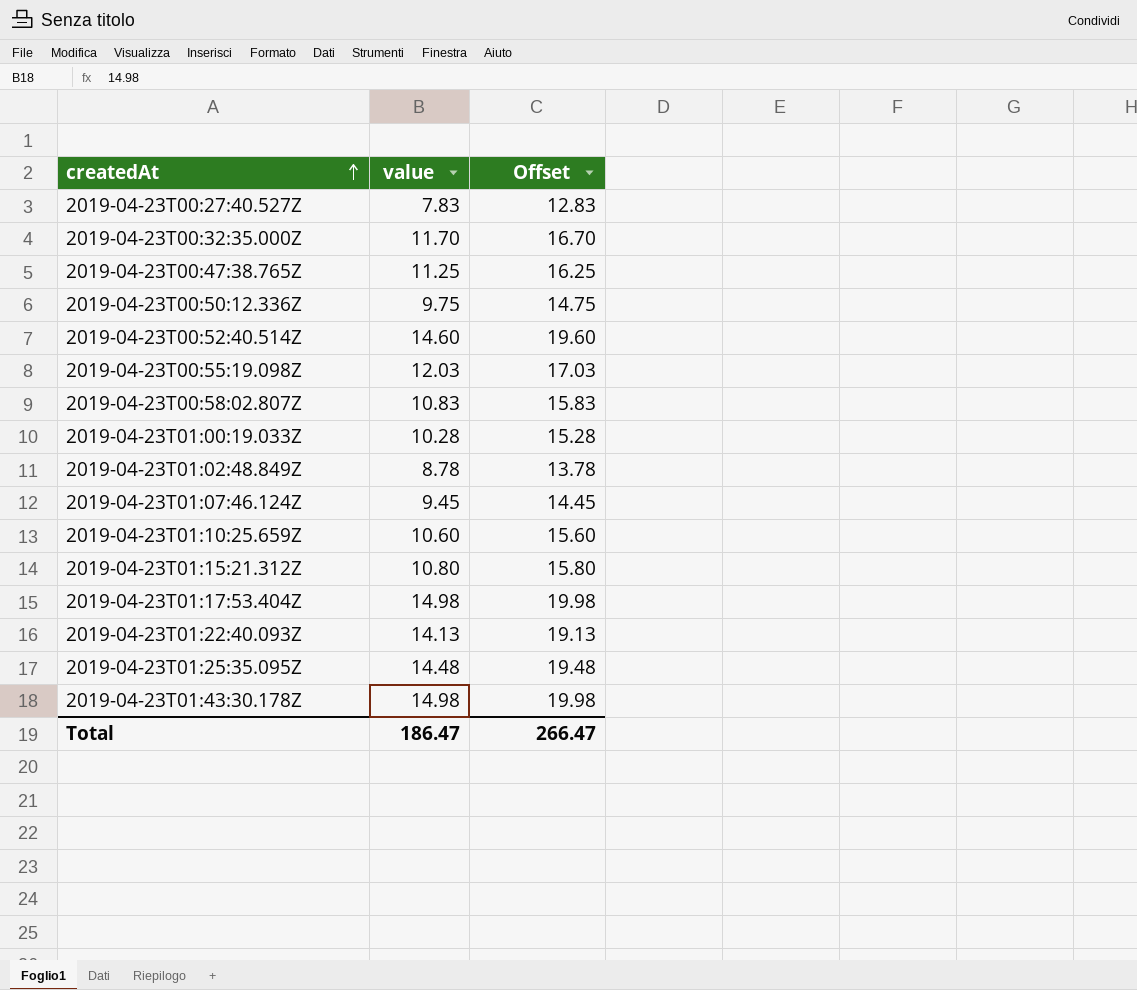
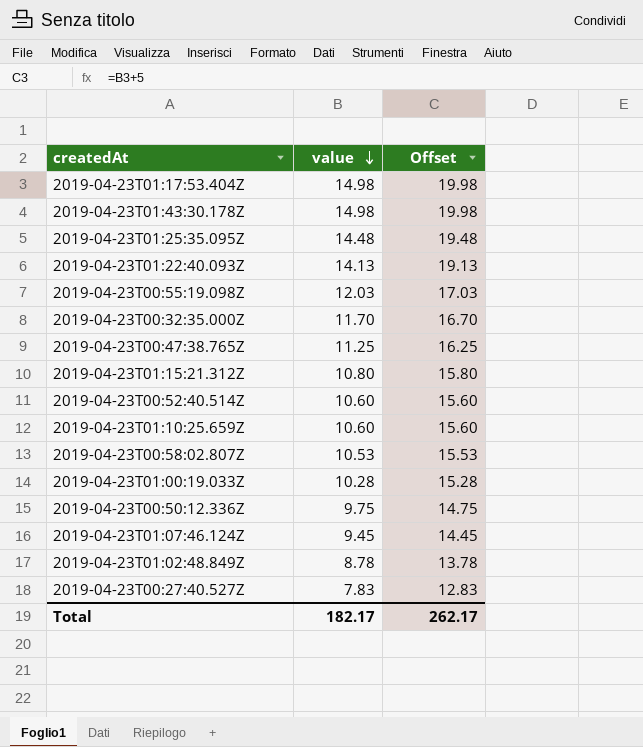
row order: createdAt ascending -> value descending
2019-04-23T00:52:40.514Z | value: 14.60 -> 10.60
2019-04-23T00:52:40.514Z | Offset: 19.60 -> 15.60
2019-04-23T00:58:02.807Z | value: 10.83 -> 10.53
2019-04-23T00:58:02.807Z | Offset: 15.83 -> 15.53
Total | value: 186.47 -> 182.17
Total | Offset: 266.47 -> 262.17

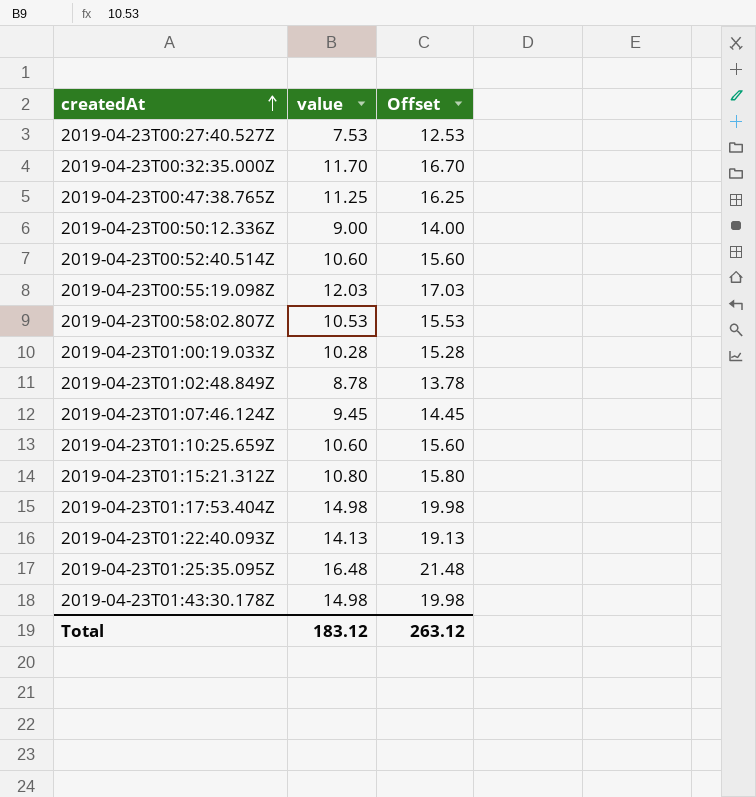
row order: value descending -> createdAt ascending
2019-04-23T00:27:40.527Z | value: 7.83 -> 7.53
2019-04-23T00:27:40.527Z | Offset: 12.83 -> 12.53
2019-04-23T00:50:12.336Z | value: 9.75 -> 9.00
2019-04-23T00:50:12.336Z | Offset: 14.75 -> 14.00
2019-04-23T01:25:35.095Z | value: 14.48 -> 16.48
2019-04-23T01:25:35.095Z | Offset: 19.48 -> 21.48
Total | value: 182.17 -> 183.12
Total | Offset: 262.17 -> 263.12

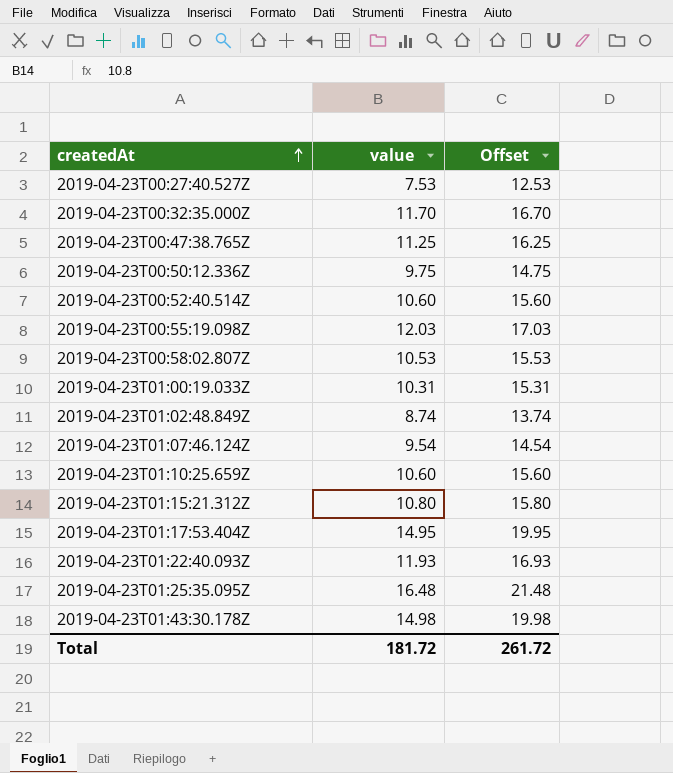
2019-04-23T00:50:12.336Z | value: 9.00 -> 9.75
2019-04-23T00:50:12.336Z | Offset: 14.00 -> 14.75
2019-04-23T01:00:19.033Z | value: 10.28 -> 10.31
2019-04-23T01:00:19.033Z | Offset: 15.28 -> 15.31
2019-04-23T01:02:48.849Z | value: 8.78 -> 8.74
2019-04-23T01:02:48.849Z | Offset: 13.78 -> 13.74
2019-04-23T01:07:46.124Z | value: 9.45 -> 9.54
2019-04-23T01:07:46.124Z | Offset: 14.45 -> 14.54
2019-04-23T01:17:53.404Z | value: 14.98 -> 14.95
2019-04-23T01:17:53.404Z | Offset: 19.98 -> 19.95
2019-04-23T01:22:40.093Z | value: 14.13 -> 11.93
2019-04-23T01:22:40.093Z | Offset: 19.13 -> 16.93
Total | value: 183.12 -> 181.72
Total | Offset: 263.12 -> 261.72

